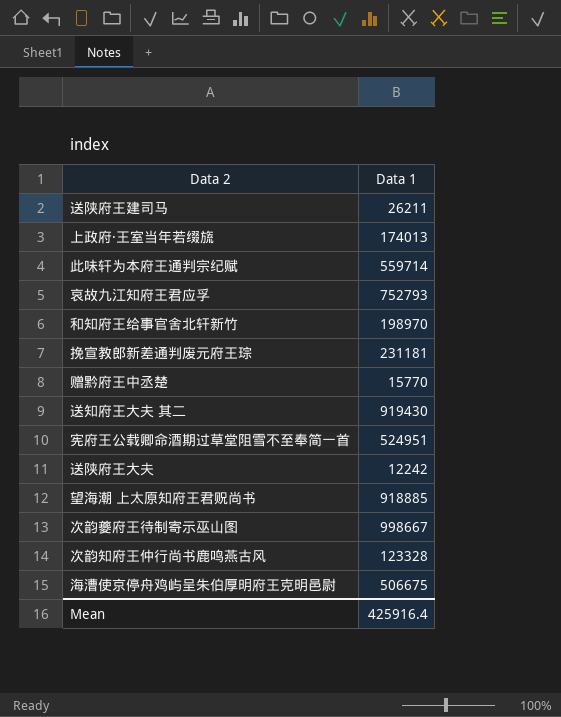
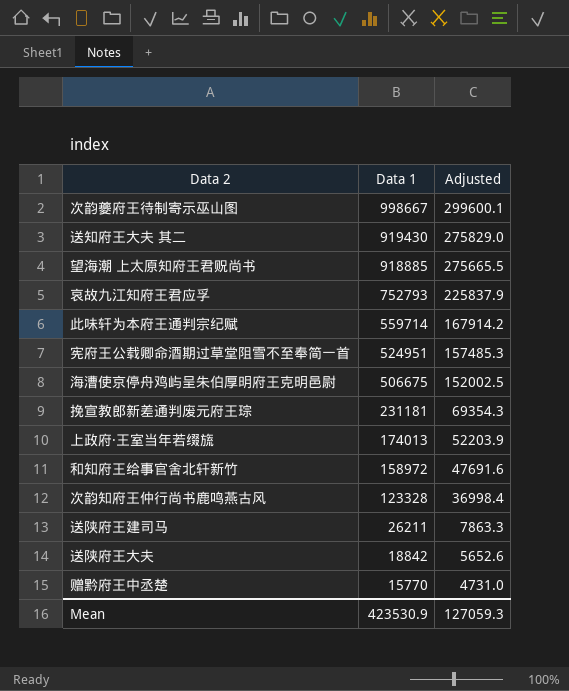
row order: none -> Data 1 descending
column Adjusted | formula: none -> [Data 1] * 0.3
和知府王给事官舍北轩新竹 | Data 1: 198970 -> 158972
送陕府王大夫 | Data 1: 12242 -> 18842
Mean | Data 1: 425916.4 -> 423530.9

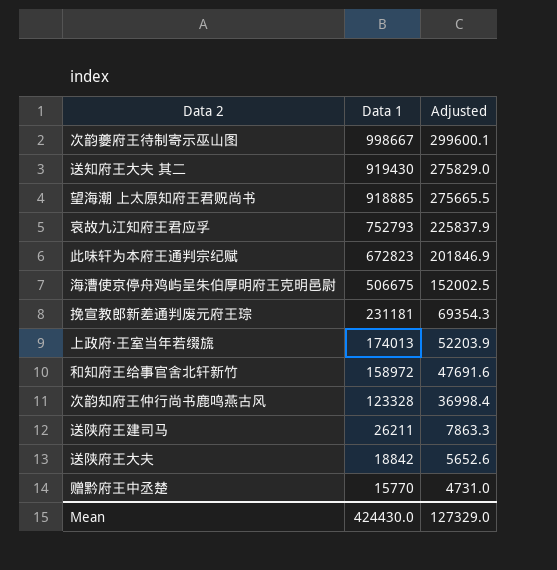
row 宪府王公载卿命酒期过草堂阻雪不至奉简一首: 524951 | 157485.3 -> none
此味轩为本府王通判宗纪赋 | Data 1: 559714 -> 672823
此味轩为本府王通判宗纪赋 | Adjusted: 167914.2 -> 201846.9
Mean | Data 1: 423530.9 -> 424430.0
Mean | Adjusted: 127059.3 -> 127329.0

